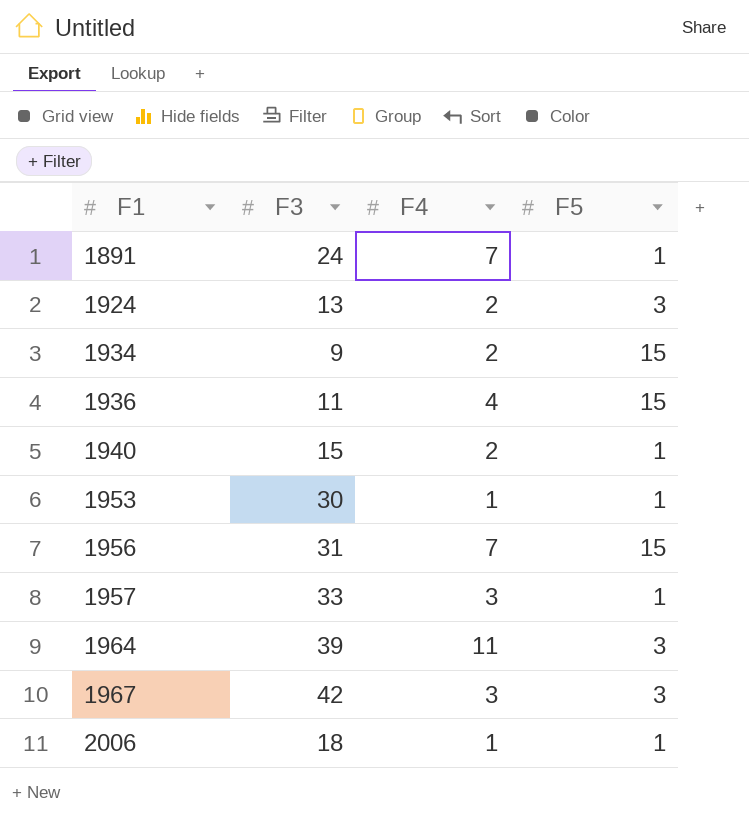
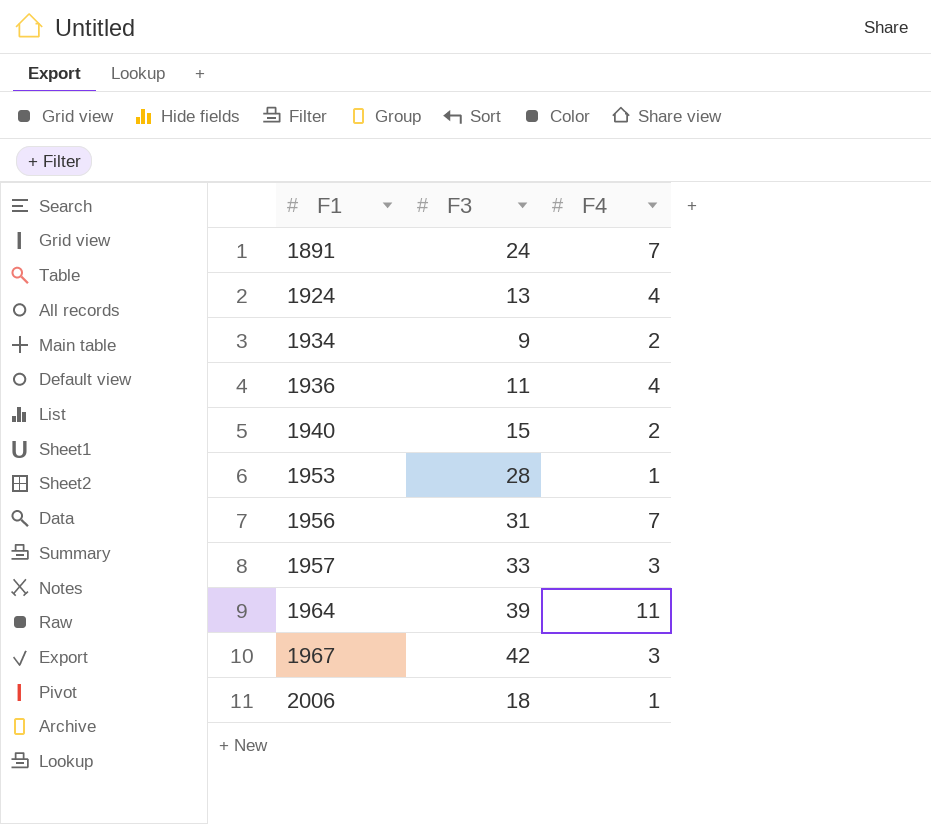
column F5 | position: 4 -> none
1924 | F4: 2 -> 4
1953 | F3: 30 -> 28

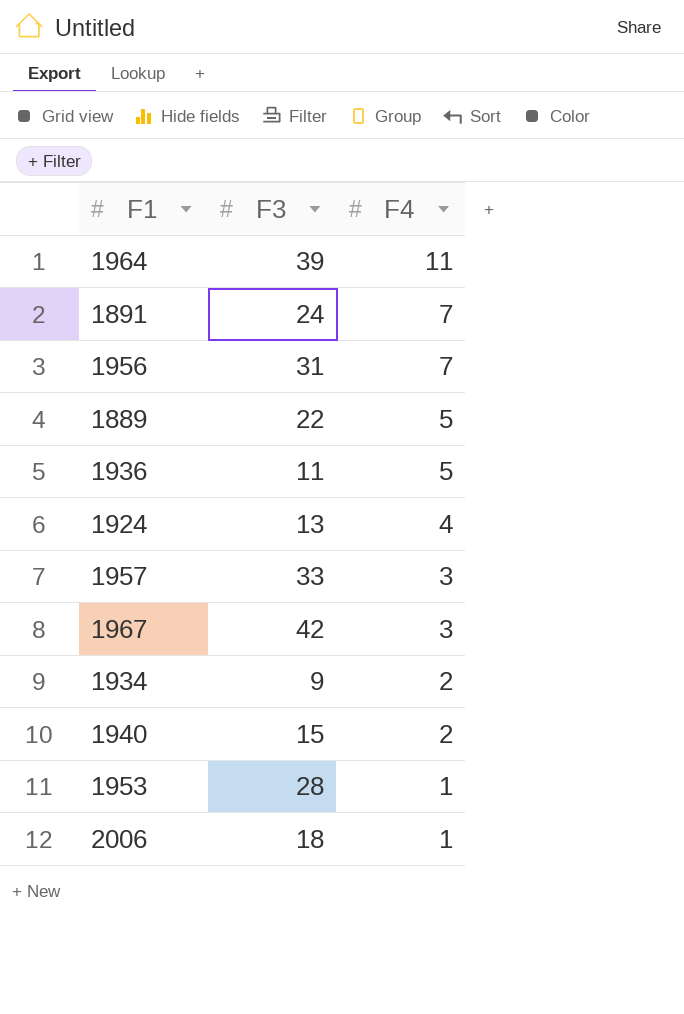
row order: F1 ascending -> F4 descending
row 1889: none -> 22 | 5
1936 | F4: 4 -> 5

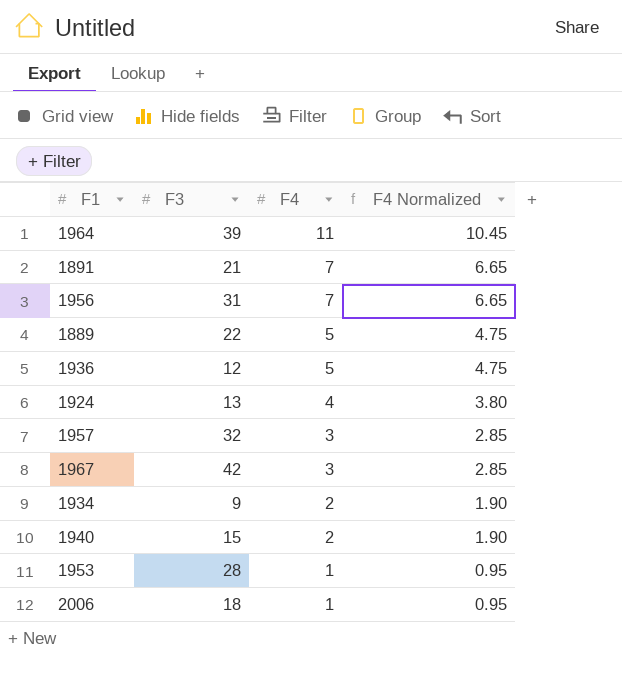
column F4 Normalized | formula: none -> [F4] * 0.95
1891 | F3: 24 -> 21
1936 | F3: 11 -> 12
1957 | F3: 33 -> 32

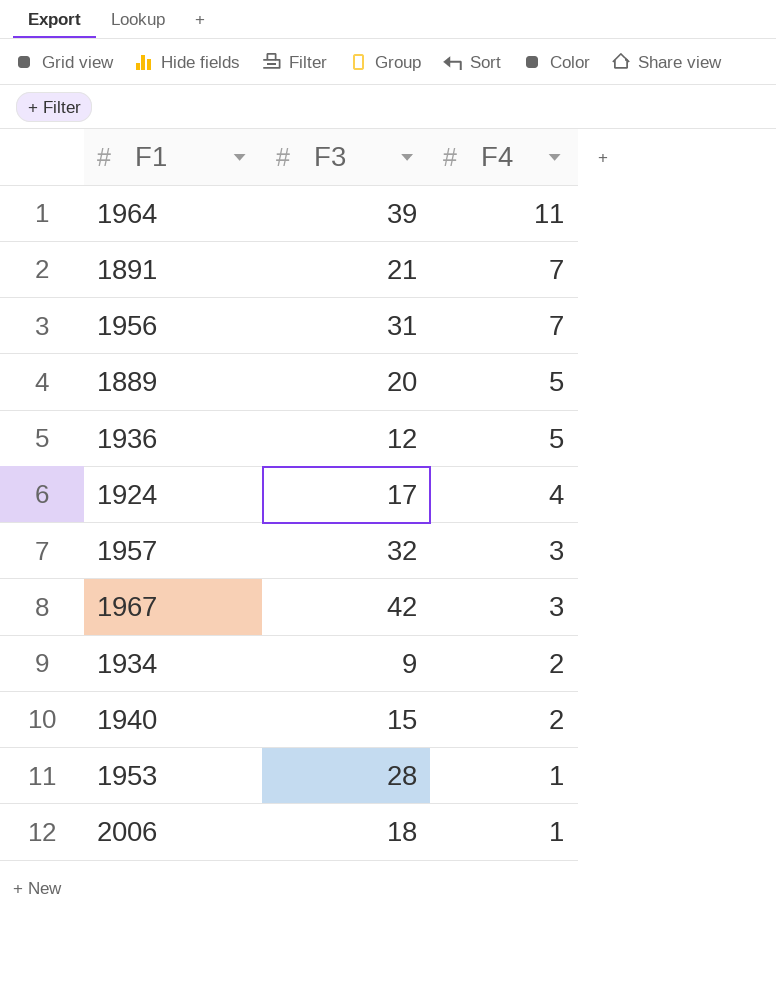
column F4 Normalized | formula: [F4] * 0.95 -> none
1889 | F3: 22 -> 20
1924 | F3: 13 -> 17

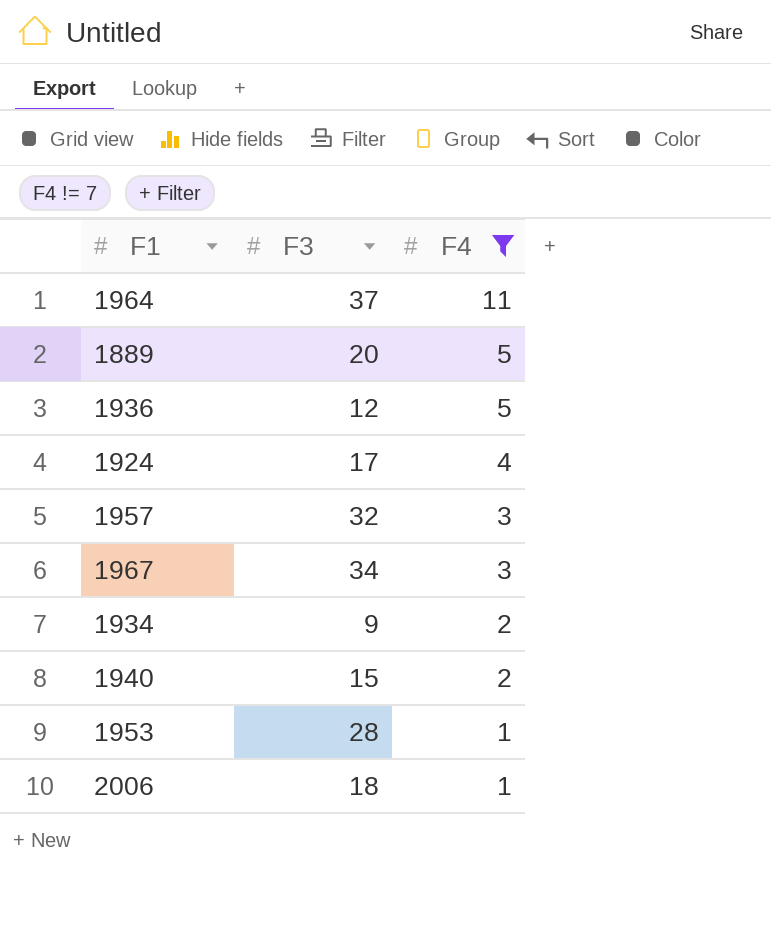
filter: none -> F4 != 7
1964 | F3: 39 -> 37
1967 | F3: 42 -> 34

